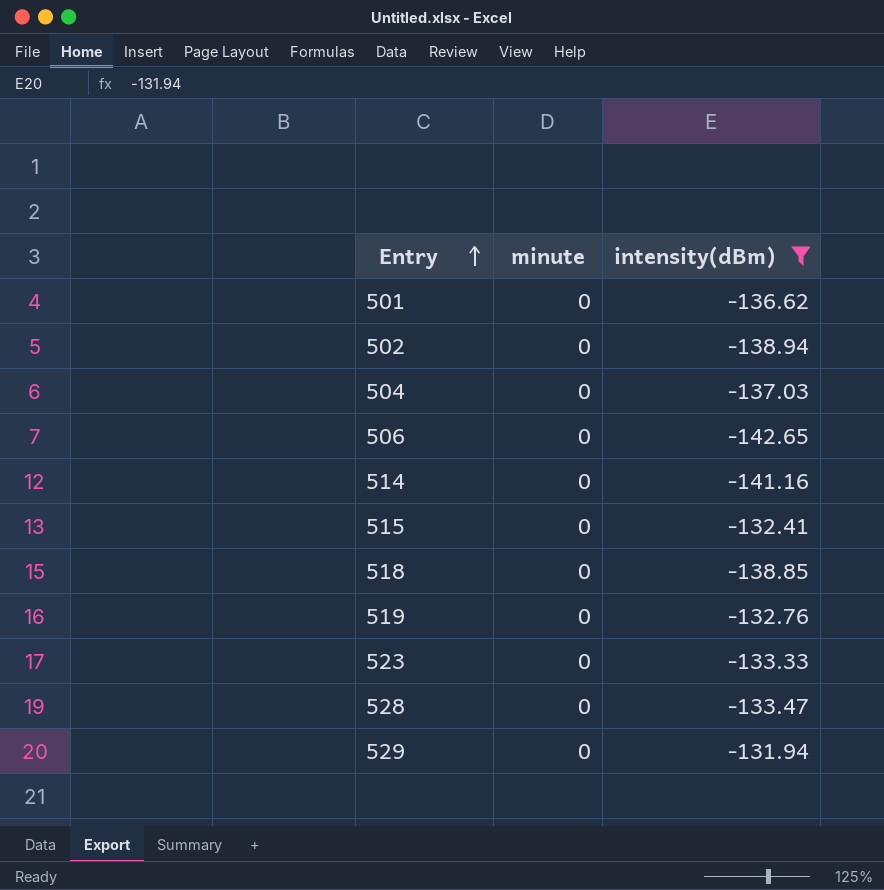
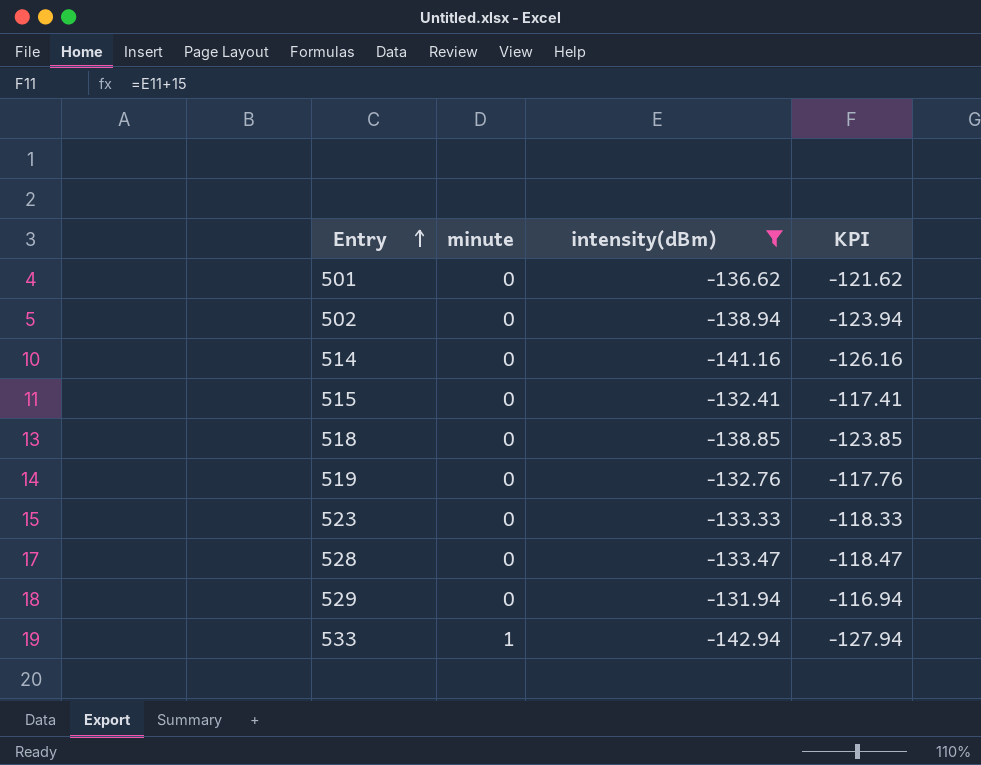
column KPI | formula: none -> [intensity(dBm)] + 15
row 504: 0 | -137.03 -> none
row 506: 0 | -142.65 -> none
row 533: none -> 1 | -142.94 | -127.94

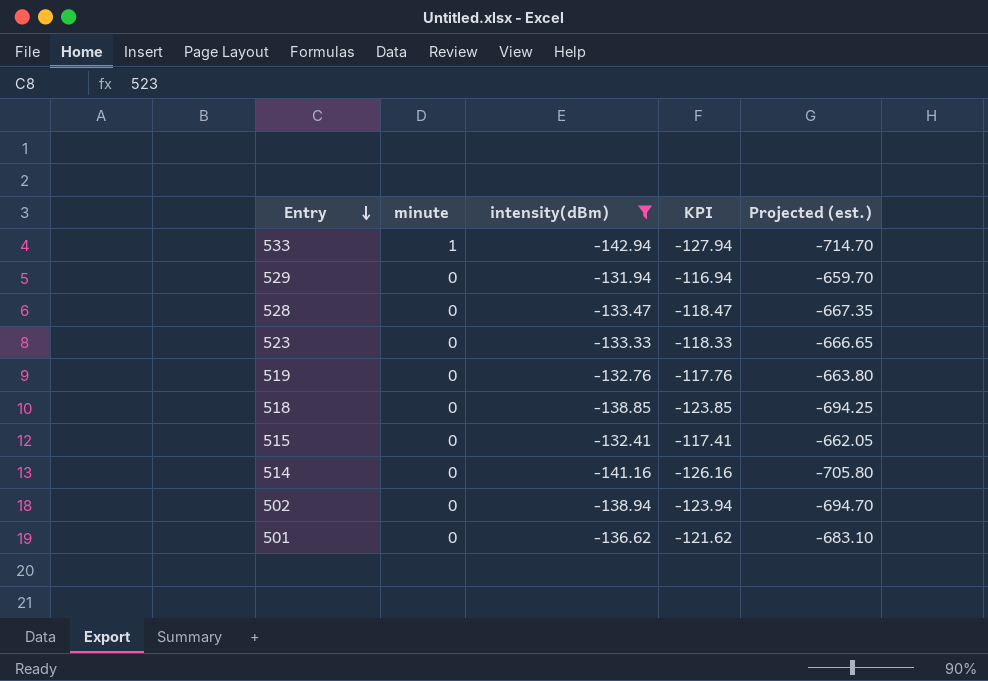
row order: Entry ascending -> Entry descending
column Projected (est.) | formula: none -> [intensity(dBm)] * 5

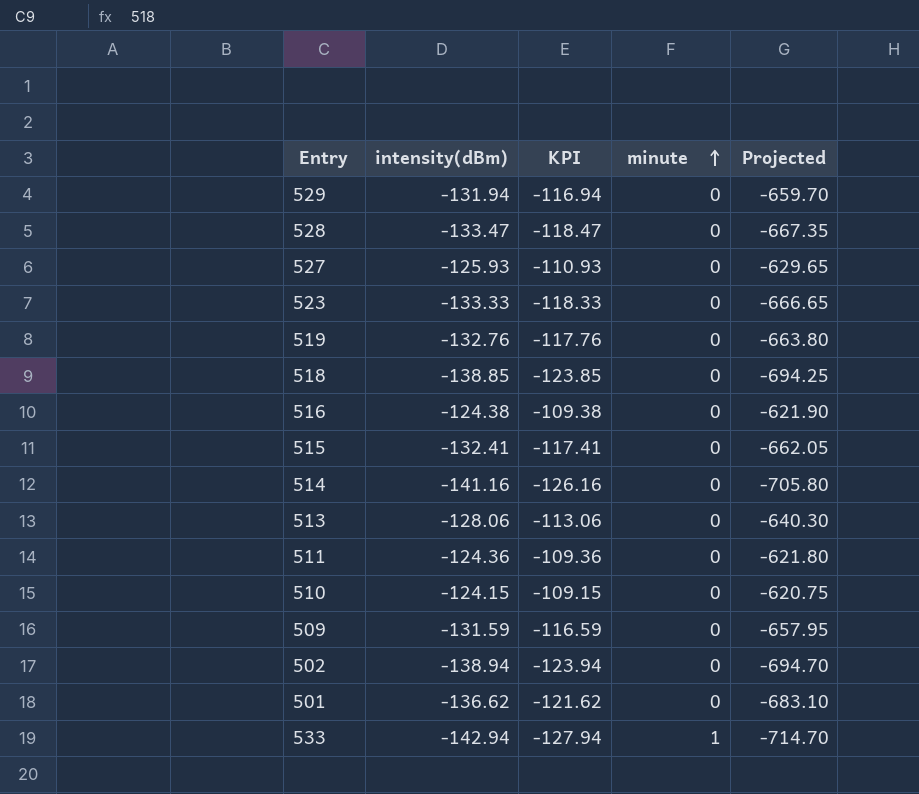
filter: intensity(dBm) <= -131.94 -> none
row order: Entry descending -> minute ascending
column minute | position: 2 -> 4
column name: Projected (est.) -> Projected

